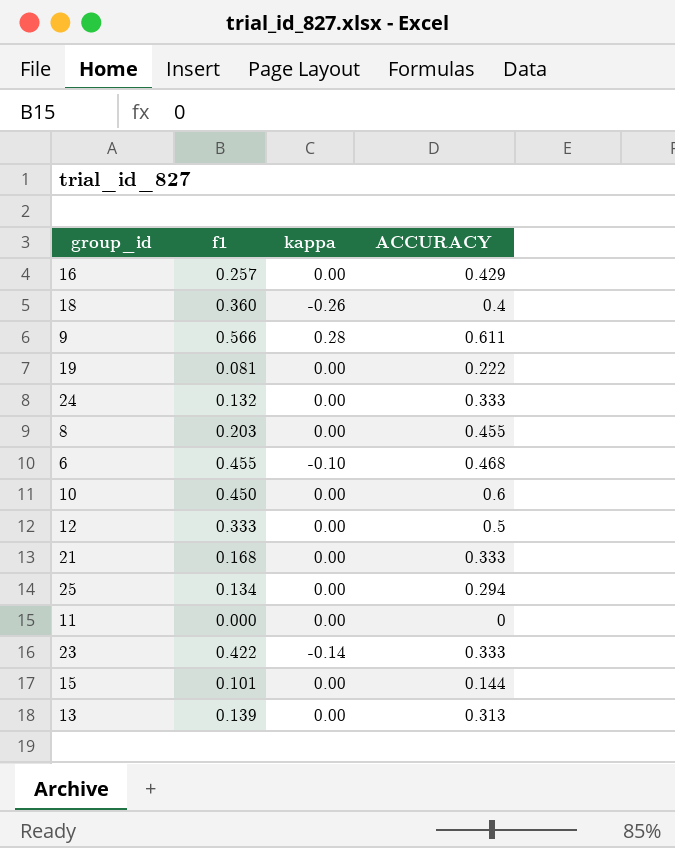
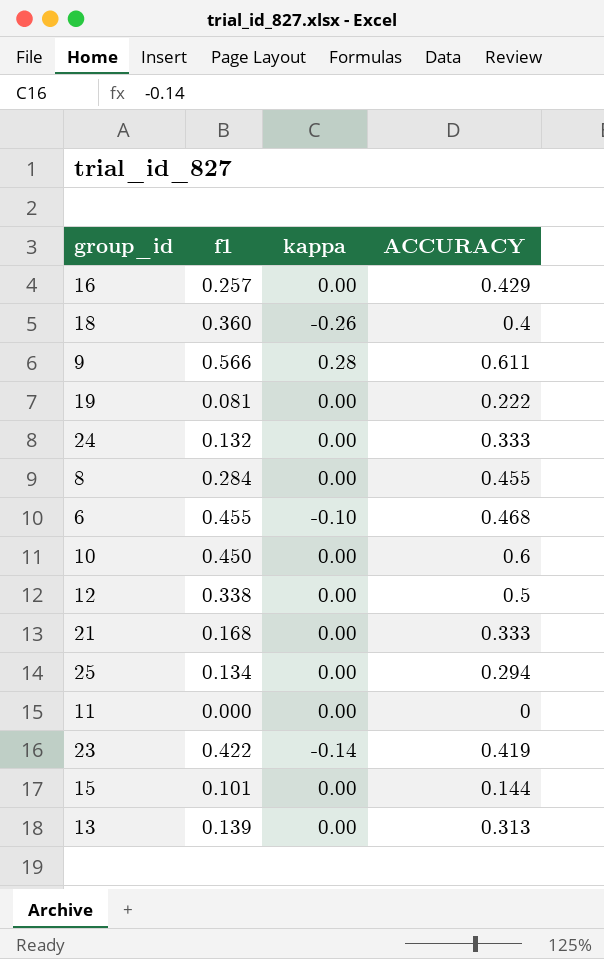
8 | f1: 0.203 -> 0.284
12 | f1: 0.333 -> 0.338
23 | ACCURACY: 0.333 -> 0.419

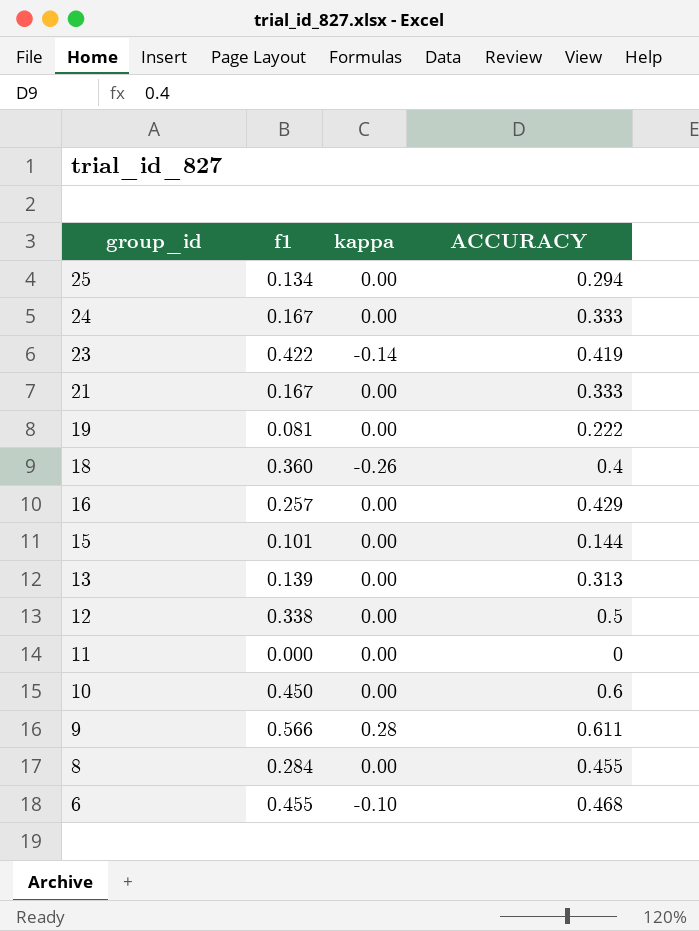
row order: none -> group_id descending
24 | f1: 0.132 -> 0.167
21 | f1: 0.168 -> 0.167

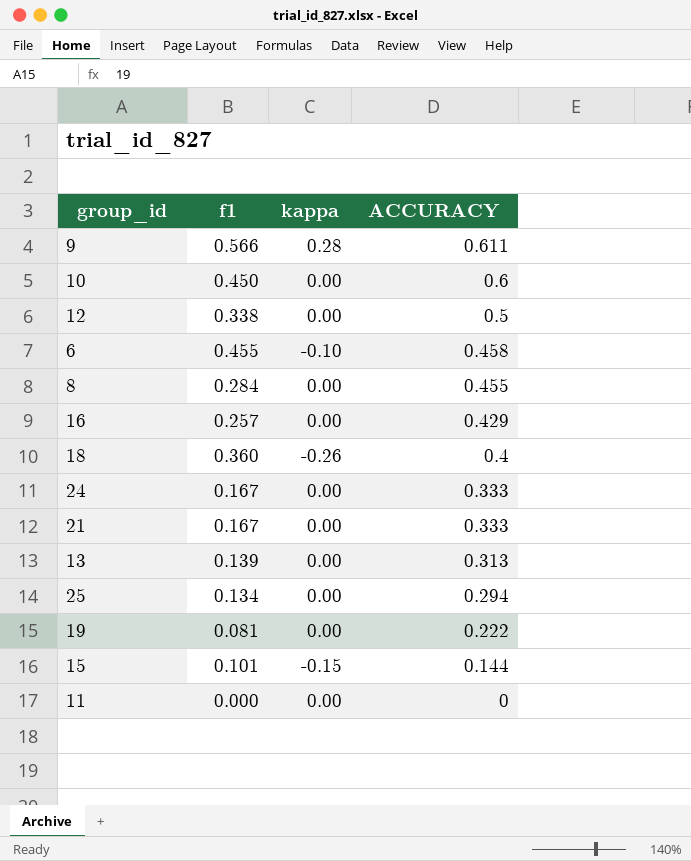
row order: group_id descending -> ACCURACY descending
row 23: 0.422 | -0.14 | 0.419 -> none
6 | ACCURACY: 0.468 -> 0.458
15 | kappa: 0.00 -> -0.15

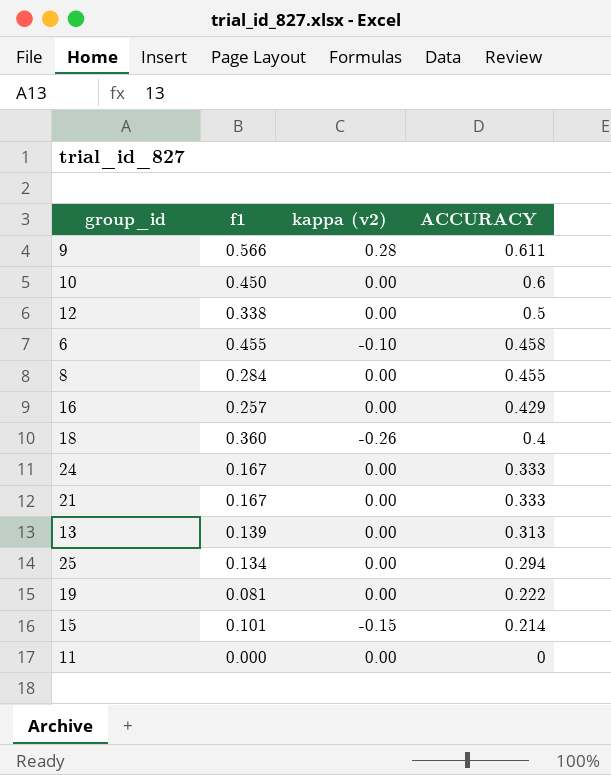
column name: kappa -> kappa (v2)
15 | ACCURACY: 0.144 -> 0.214

